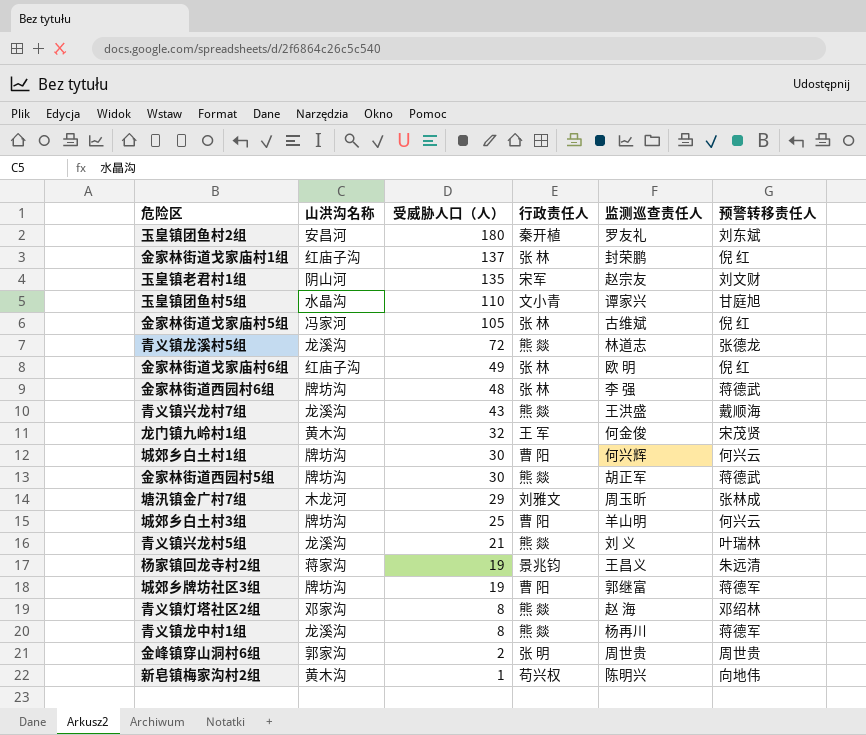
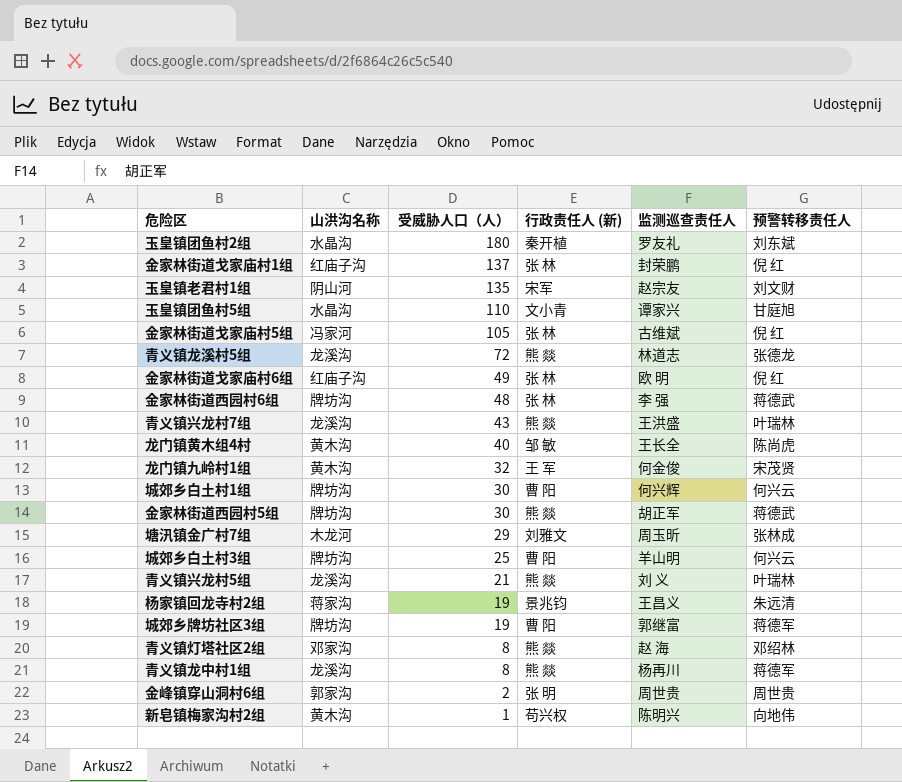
column name: 行政责任人 -> 行政责任人 (新)
玉皇镇团鱼村2组 | 山洪沟名称: 安昌河 -> 水晶沟
青义镇兴龙村7组 | 预警转移责任人: 戴顺海 -> 叶瑞林
row 龙门镇黄木组4村: none -> 黄木沟 | 40 | 邹 敏 | 王长全 | 陈尚虎

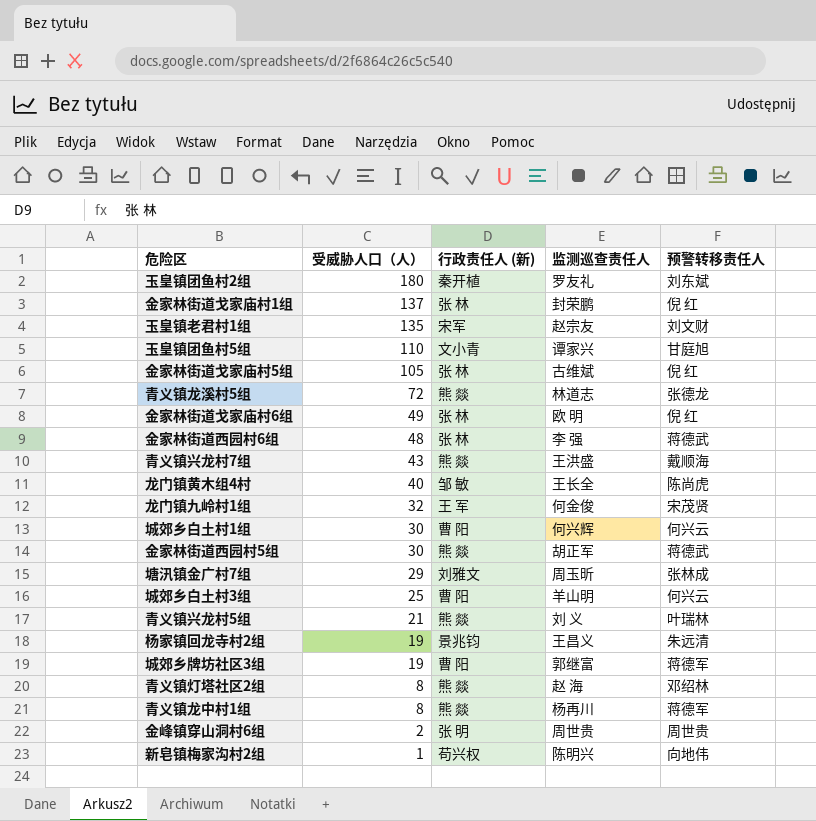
column 山洪沟名称 | position: 2 -> none
青义镇兴龙村7组 | 预警转移责任人: 叶瑞林 -> 戴顺海

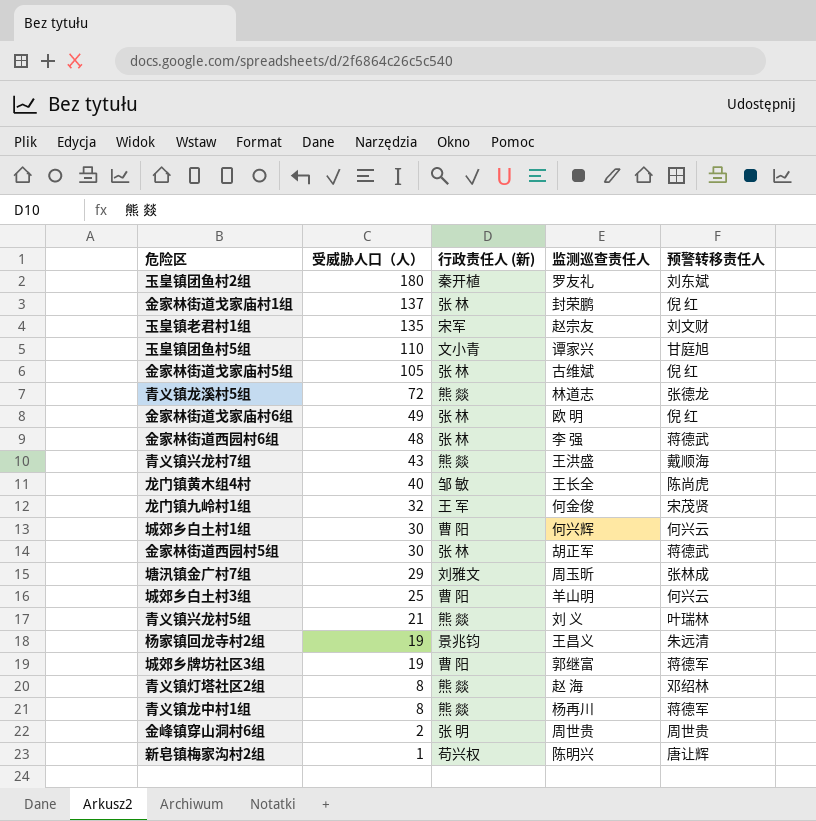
金家林街道西园村5组 | 行政责任人 (新): 熊 燚 -> 张 林
新皂镇梅家沟村2组 | 预警转移责任人: 向地伟 -> 唐让辉

